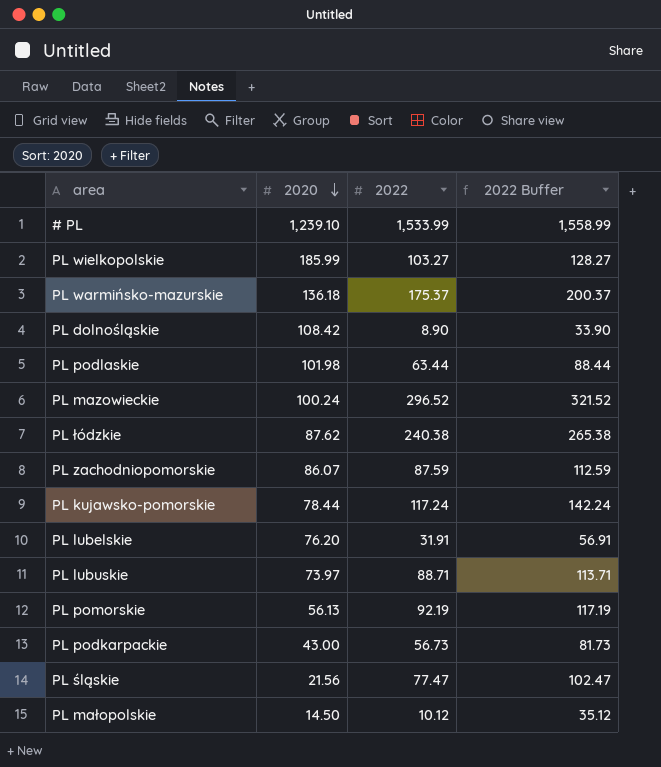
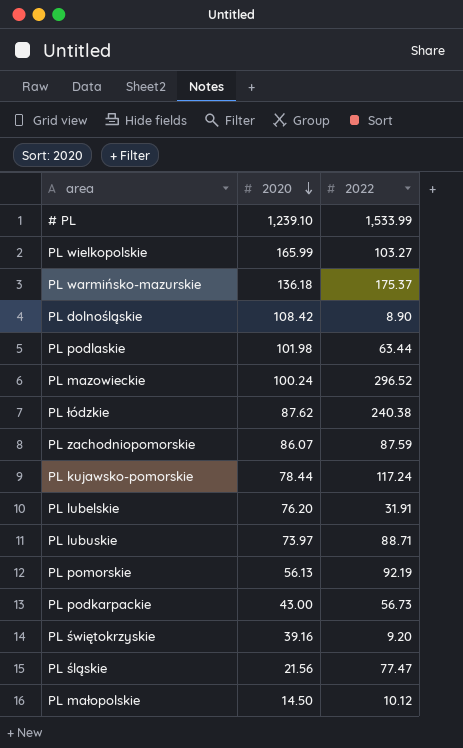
column 2022 Buffer | formula: [2022] + 25 -> none
PL wielkopolskie | 2020: 185.99 -> 165.99
row PL świętokrzyskie: none -> 39.16 | 9.20

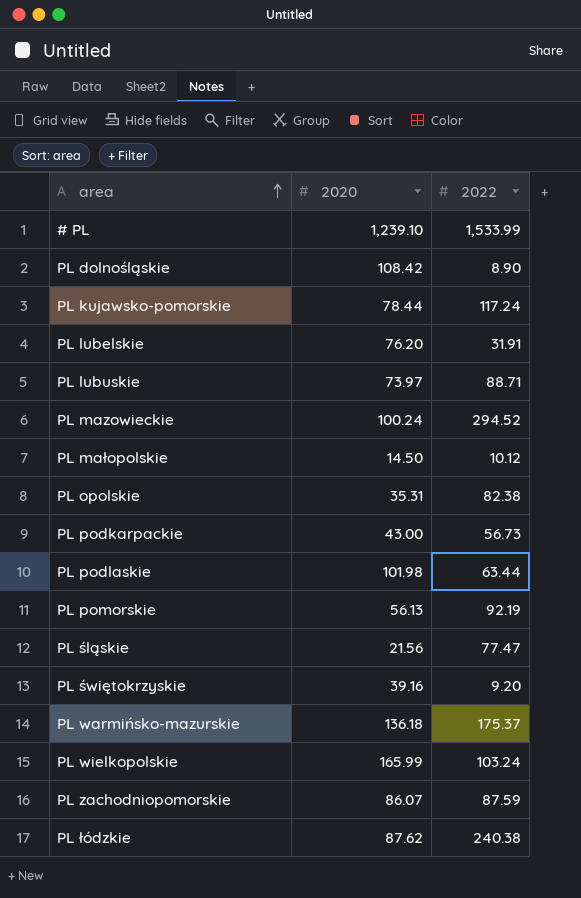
row order: 2020 descending -> area ascending
PL mazowieckie | 2022: 296.52 -> 294.52
row PL opolskie: none -> 35.31 | 82.38
PL wielkopolskie | 2022: 103.27 -> 103.24

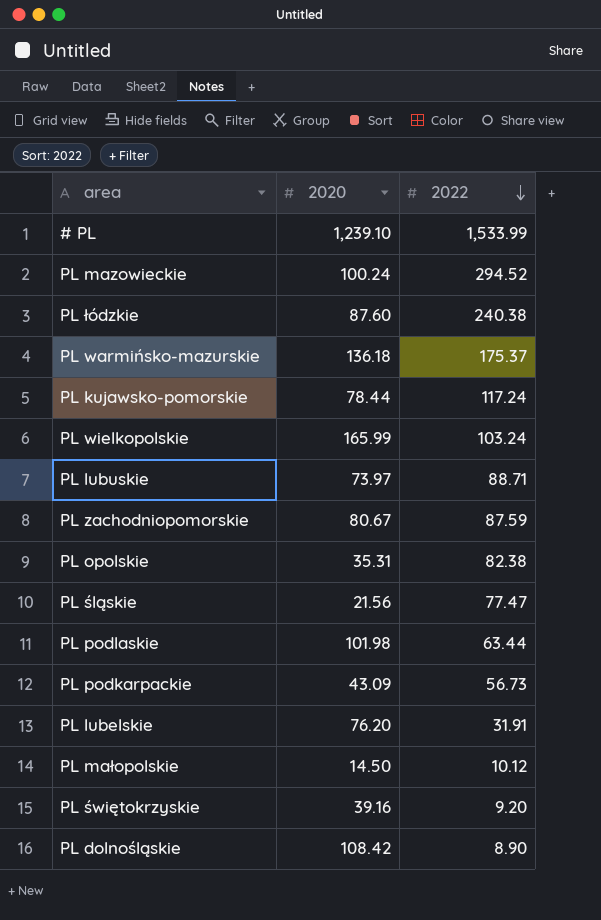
row order: area ascending -> 2022 descending
row PL pomorskie: 56.13 | 92.19 -> none
PL łódzkie | 2020: 87.62 -> 87.60
PL zachodniopomorskie | 2020: 86.07 -> 80.67
PL podkarpackie | 2020: 43.00 -> 43.09

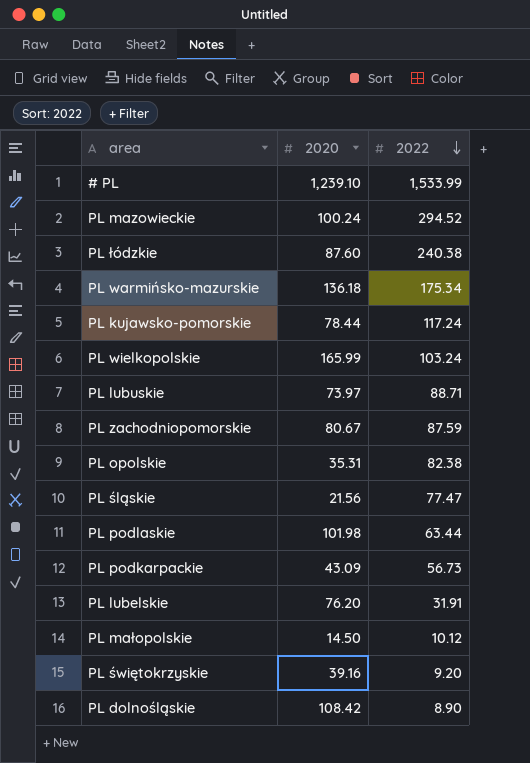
PL warmińsko-mazurskie | 2022: 175.37 -> 175.34

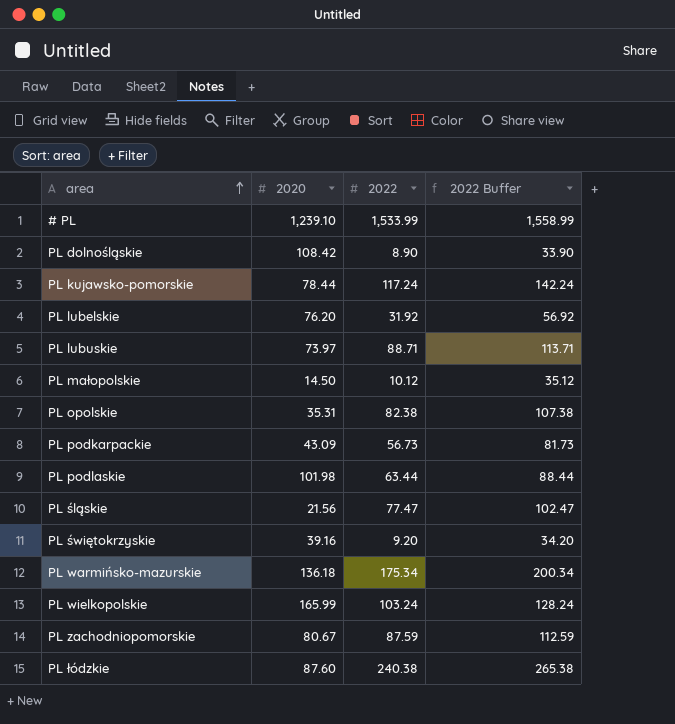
row order: 2022 descending -> area ascending
column 2022 Buffer | formula: none -> [2022] + 25
row PL mazowieckie: 100.24 | 294.52 -> none
PL lubelskie | 2022: 31.91 -> 31.92

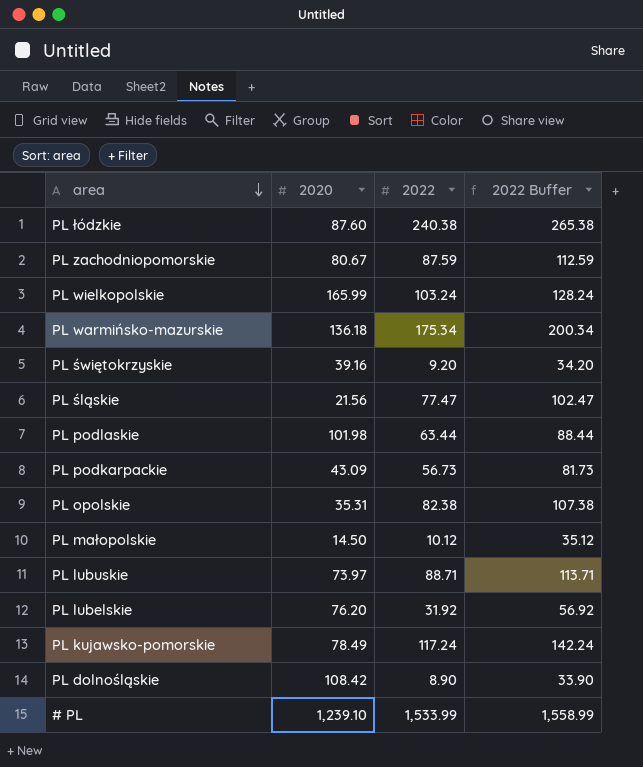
row order: area ascending -> area descending
PL kujawsko-pomorskie | 2020: 78.44 -> 78.49

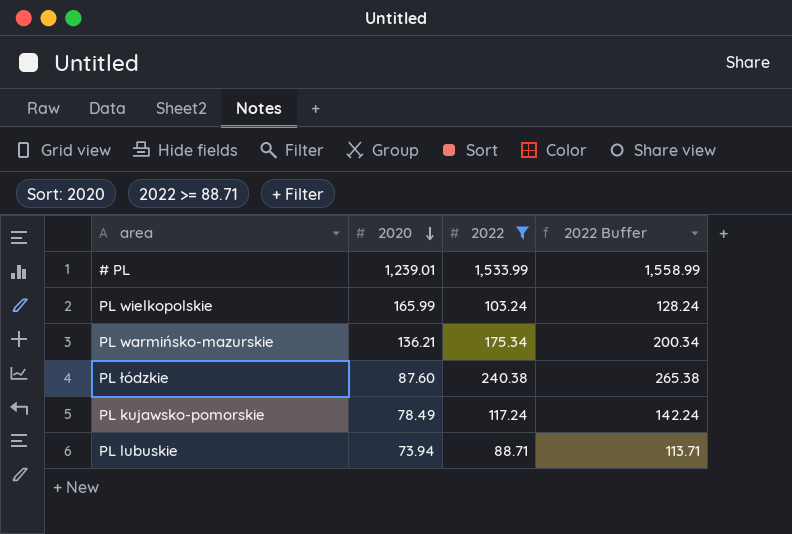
filter: none -> 2022 >= 88.71
row order: area descending -> 2020 descending
# PL | 2020: 1,239.10 -> 1,239.01
PL warmińsko-mazurskie | 2020: 136.18 -> 136.21
PL lubuskie | 2020: 73.97 -> 73.94

